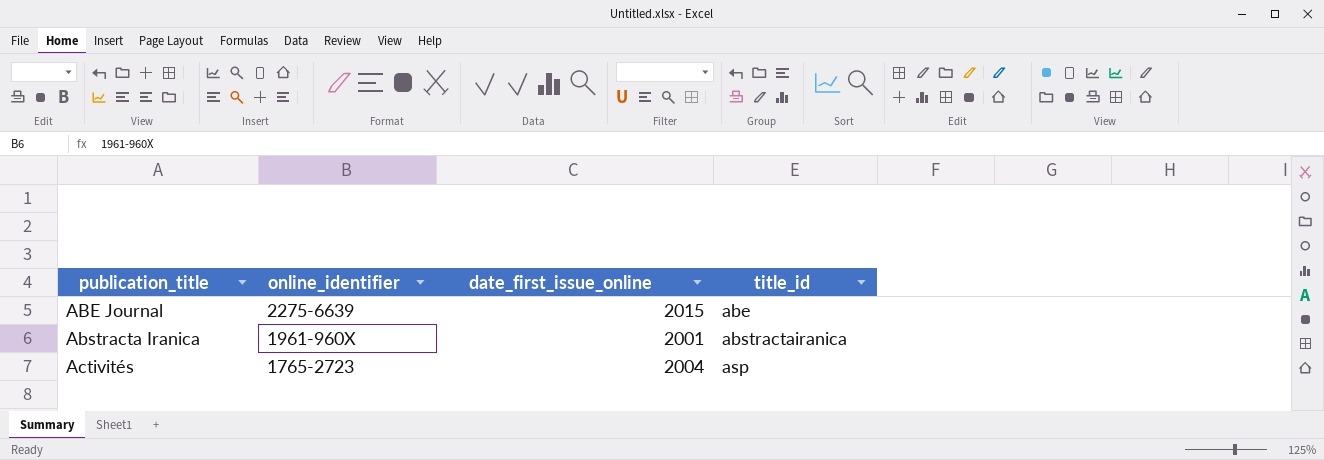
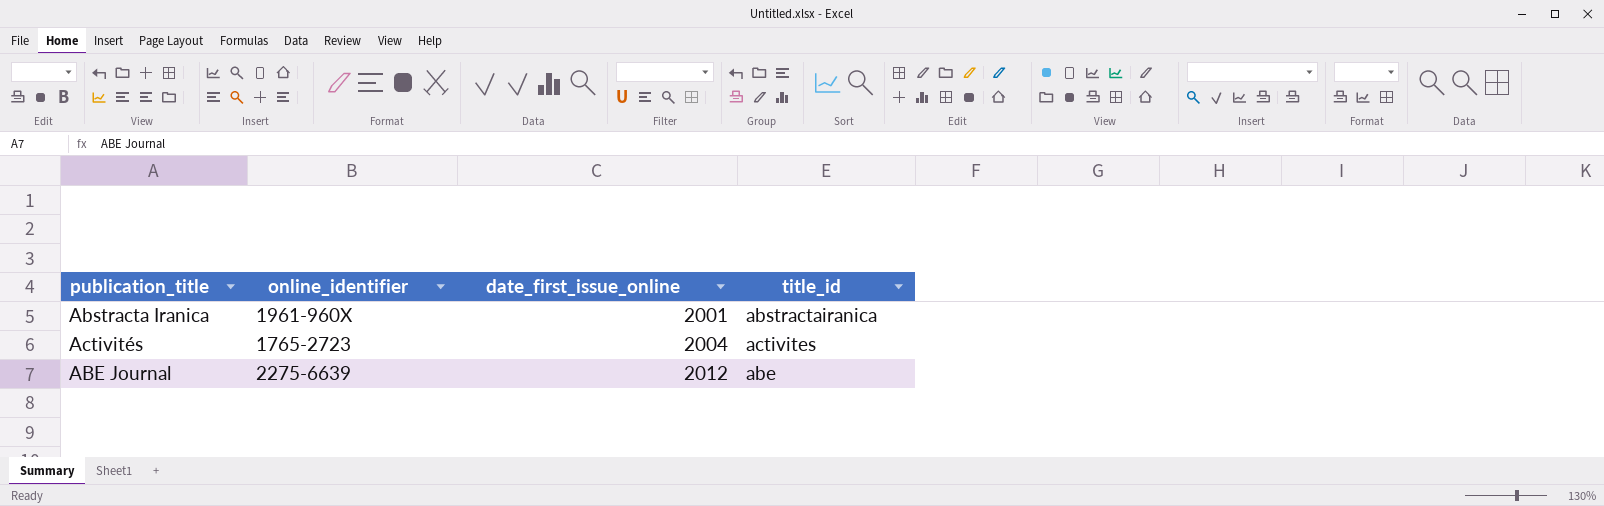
row order: publication_title ascending -> date_first_issue_online ascending
Activités | title_id: asp -> activites
ABE Journal | date_first_issue_online: 2015 -> 2012

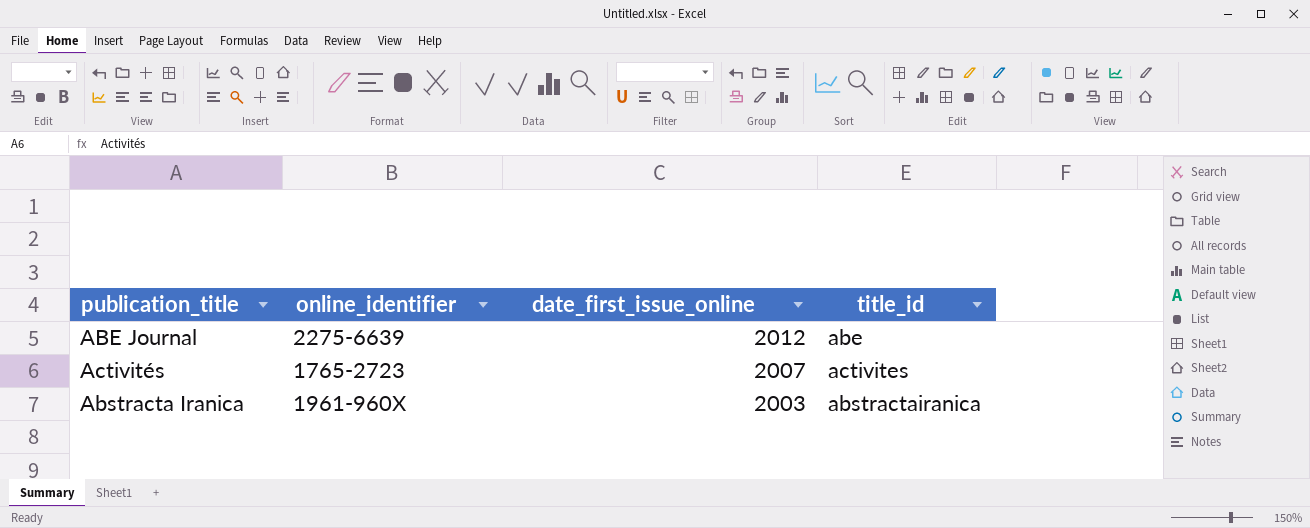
row order: date_first_issue_online ascending -> date_first_issue_online descending
Activités | date_first_issue_online: 2004 -> 2007
Abstracta Iranica | date_first_issue_online: 2001 -> 2003

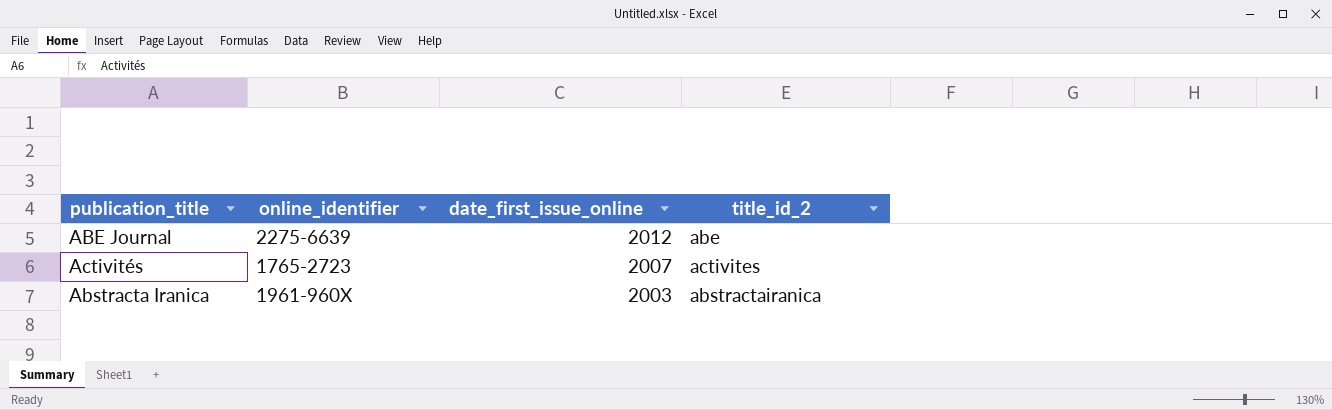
column name: title_id -> title_id_2

